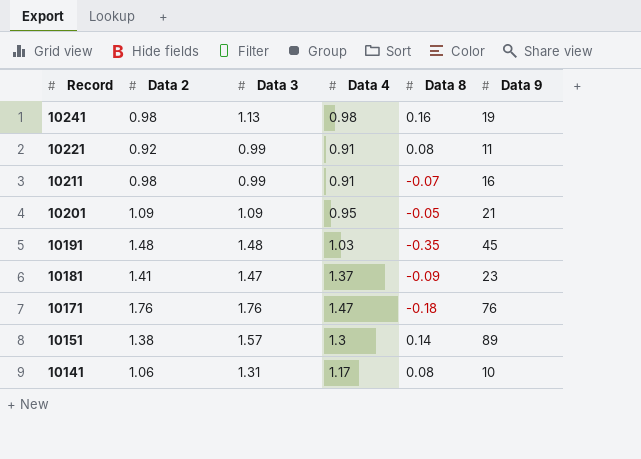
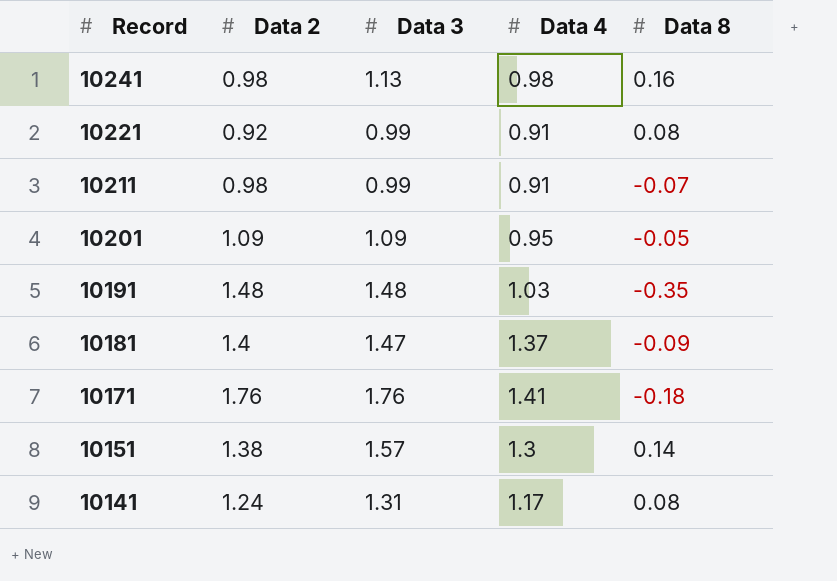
column Data 9 | position: 6 -> none
10181 | Data 2: 1.41 -> 1.4
10171 | Data 4: 1.47 -> 1.41
10141 | Data 2: 1.06 -> 1.24

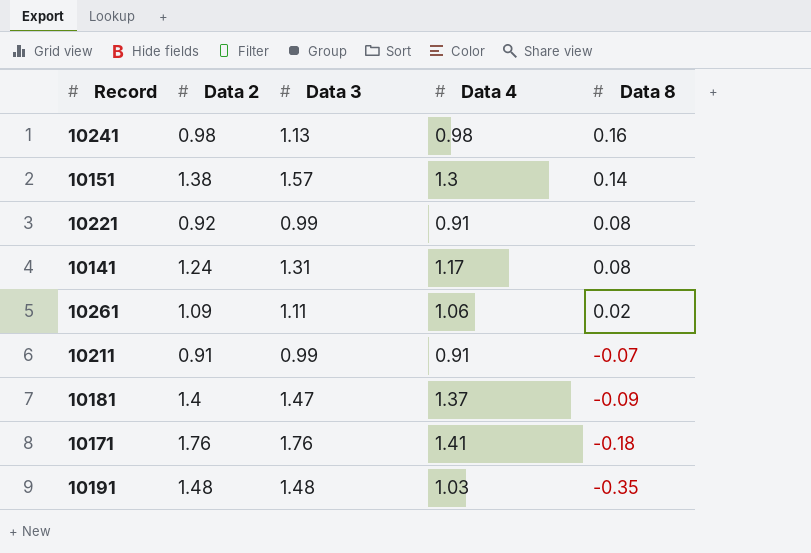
row order: Record descending -> Data 8 descending
row 10201: 1.09 | 1.09 | 0.95 | -0.05 -> none
row 10261: none -> 1.09 | 1.11 | 1.06 | 0.02
10211 | Data 2: 0.98 -> 0.91

